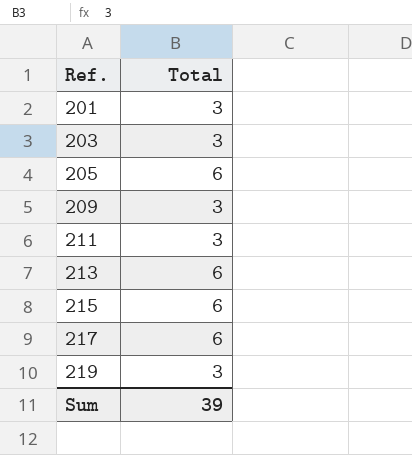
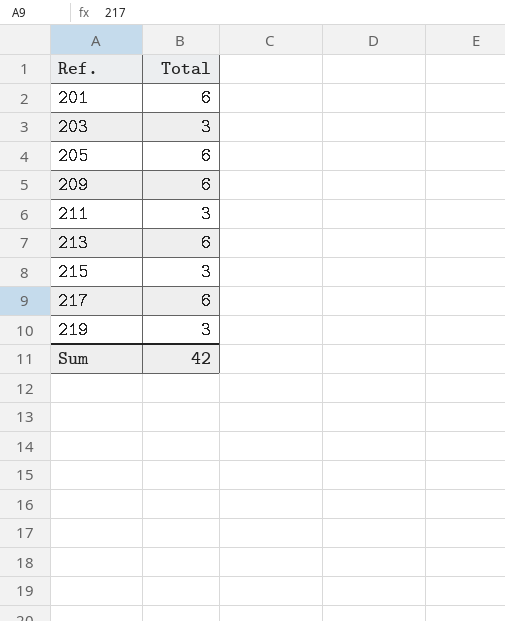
201 | Total: 3 -> 6
209 | Total: 3 -> 6
215 | Total: 6 -> 3
Sum | Total: 39 -> 42

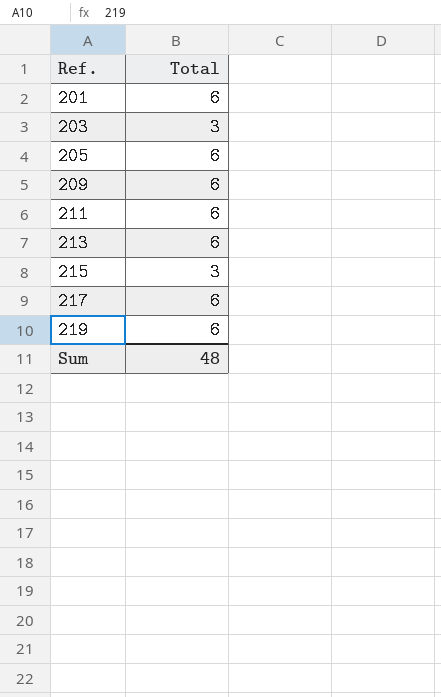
211 | Total: 3 -> 6
219 | Total: 3 -> 6
Sum | Total: 42 -> 48

